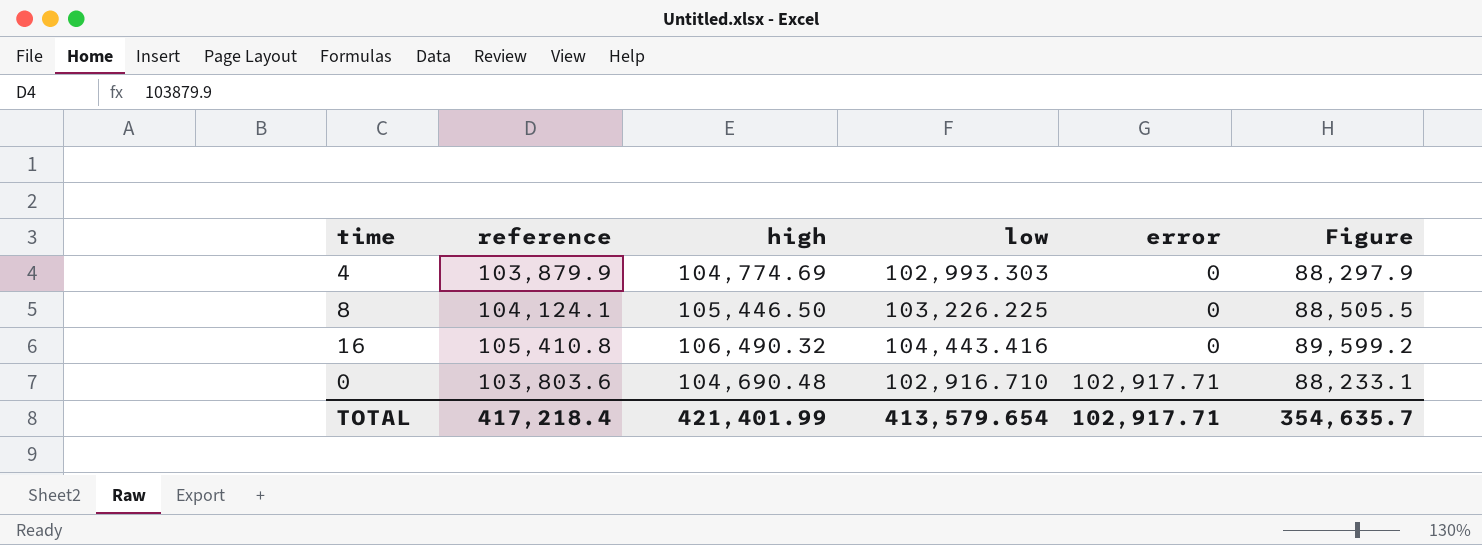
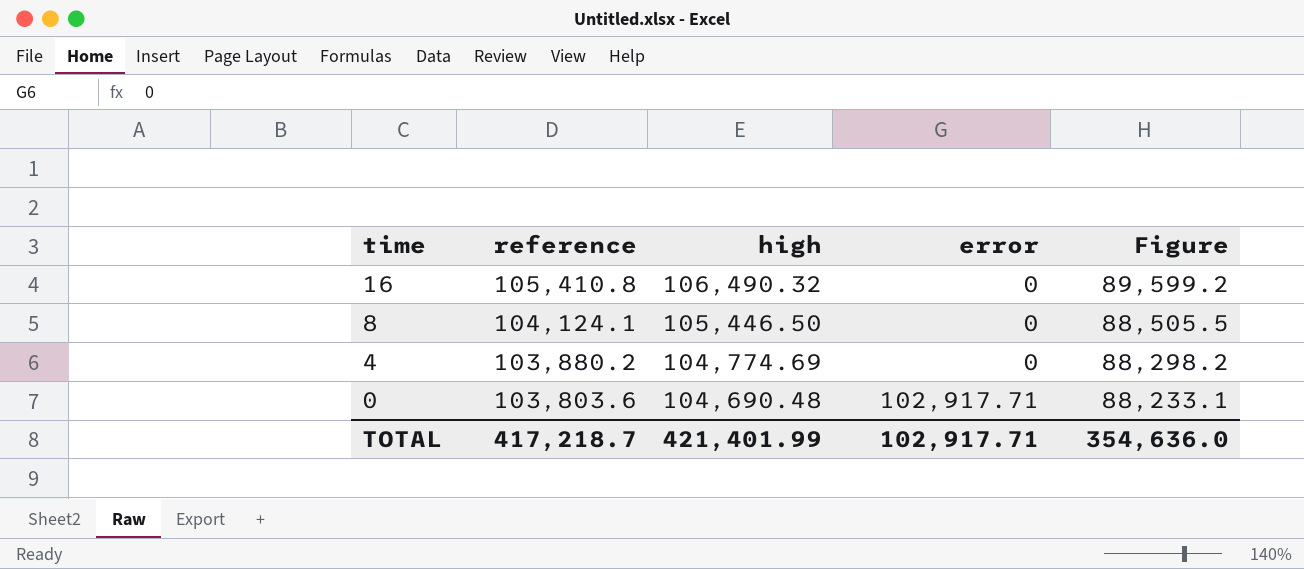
row order: error ascending -> time descending
column low | position: 4 -> none
4 | reference: 103,879.9 -> 103,880.2
4 | Figure: 88,297.9 -> 88,298.2
TOTAL | reference: 417,218.4 -> 417,218.7
TOTAL | Figure: 354,635.7 -> 354,636.0

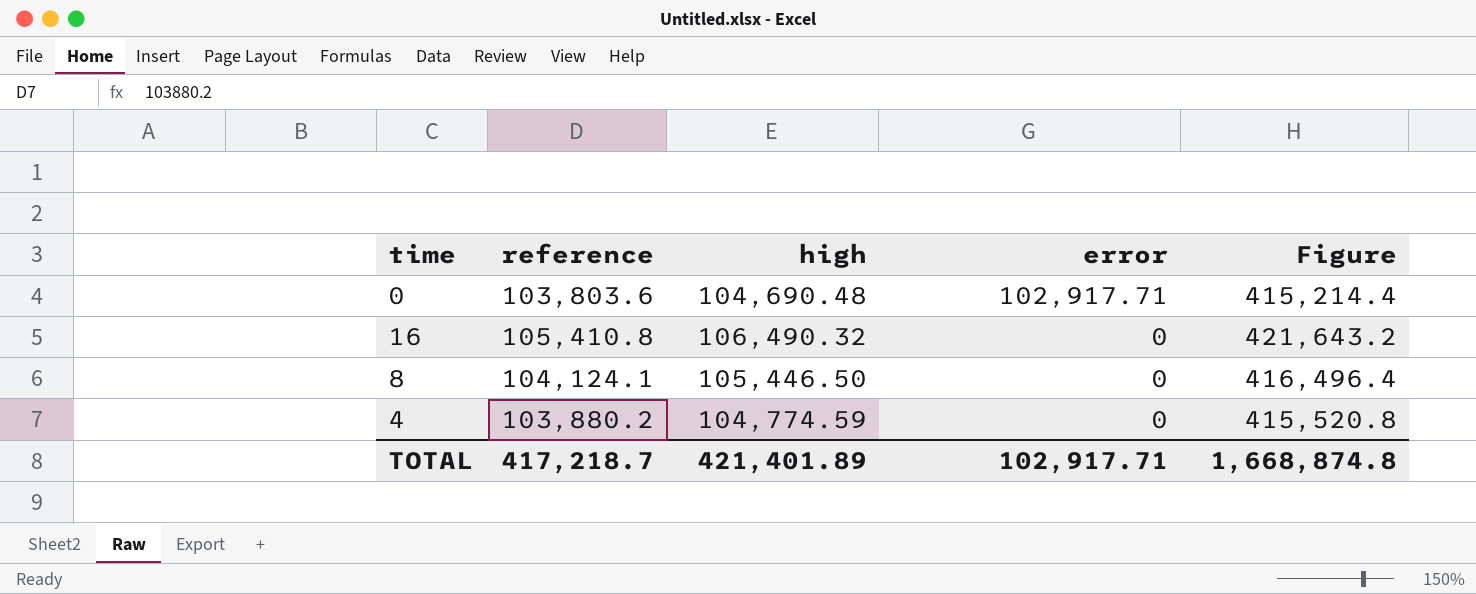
row order: time descending -> error descending
column Figure | formula: [reference] * 0.85 -> [reference] * 4
4 | high: 104,774.69 -> 104,774.59
TOTAL | high: 421,401.99 -> 421,401.89
TOTAL | Figure: 354,636.0 -> 1,668,874.8

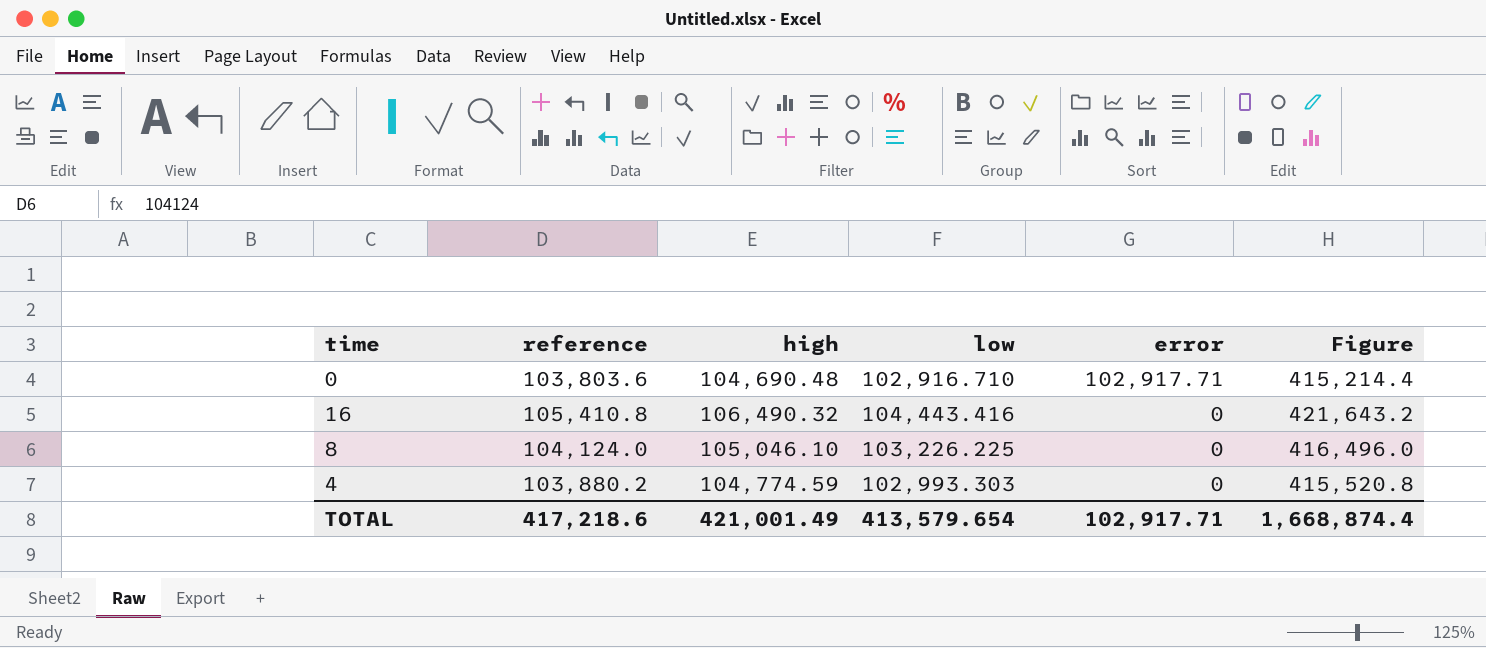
column low | position: none -> 4
8 | reference: 104,124.1 -> 104,124.0
8 | high: 105,446.50 -> 105,046.10
8 | Figure: 416,496.4 -> 416,496.0
TOTAL | reference: 417,218.7 -> 417,218.6
TOTAL | high: 421,401.89 -> 421,001.49
TOTAL | Figure: 1,668,874.8 -> 1,668,874.4

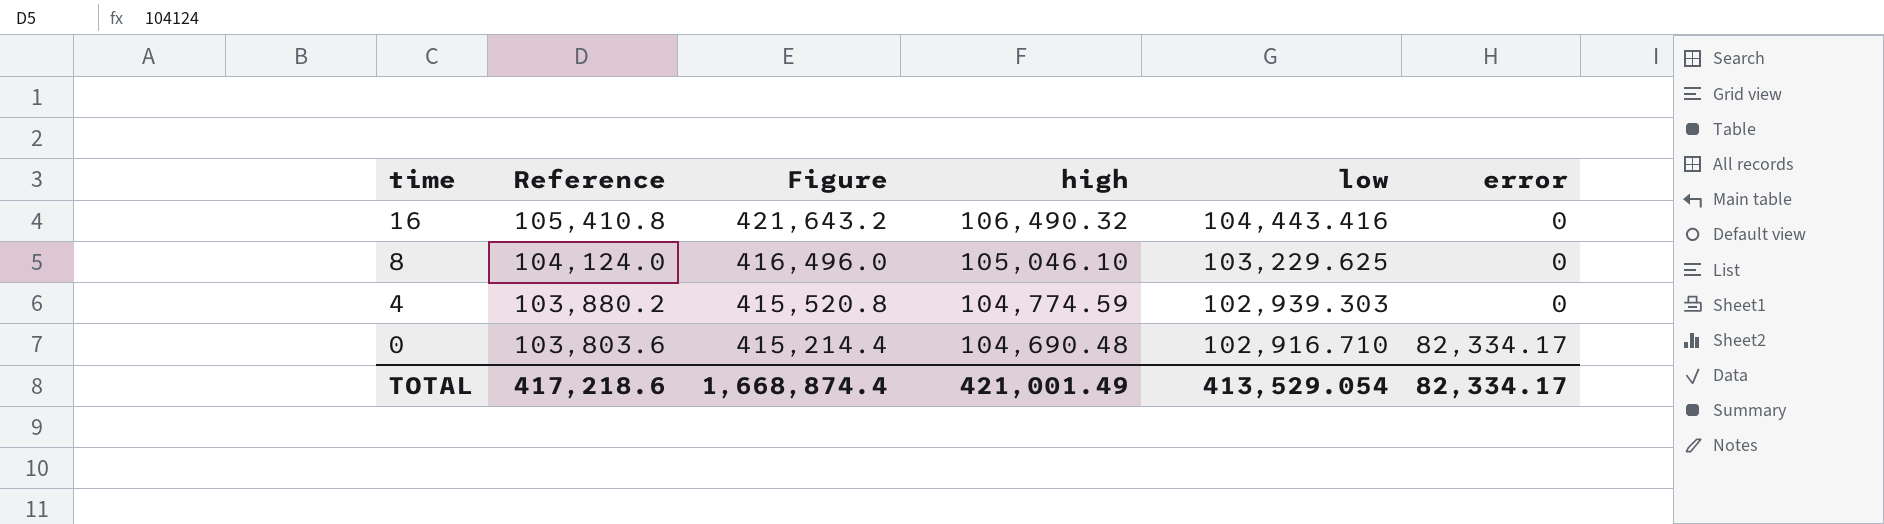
row order: error descending -> time descending
column name: reference -> Reference
column Figure | position: 6 -> 3
8 | low: 103,226.225 -> 103,229.625
4 | low: 102,993.303 -> 102,939.303
0 | error: 102,917.71 -> 82,334.17
TOTAL | low: 413,579.654 -> 413,529.054
TOTAL | error: 102,917.71 -> 82,334.17

